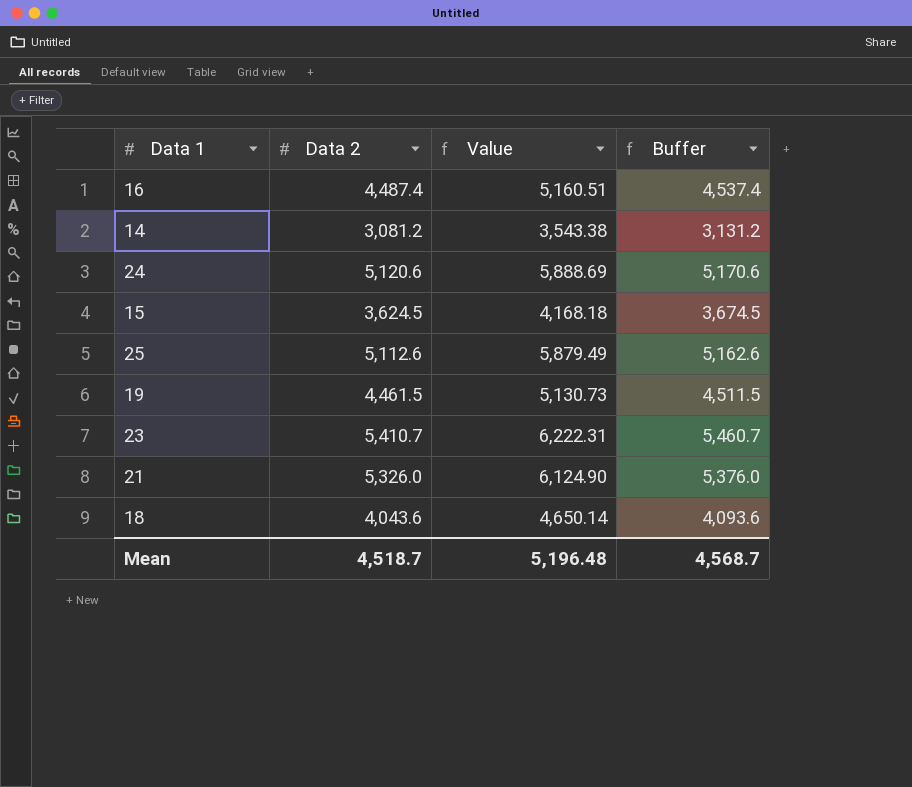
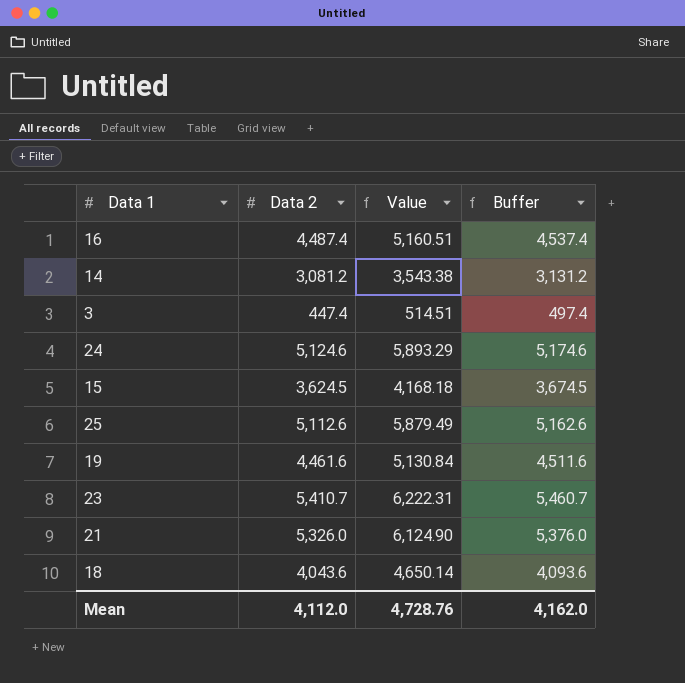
row 3: none -> 447.4 | 514.51 | 497.4
24 | Data 2: 5,120.6 -> 5,124.6
24 | Value: 5,888.69 -> 5,893.29
24 | Buffer: 5,170.6 -> 5,174.6
19 | Data 2: 4,461.5 -> 4,461.6
19 | Value: 5,130.73 -> 5,130.84
19 | Buffer: 4,511.5 -> 4,511.6
Mean | Data 2: 4,518.7 -> 4,112.0
Mean | Value: 5,196.48 -> 4,728.76
Mean | Buffer: 4,568.7 -> 4,162.0

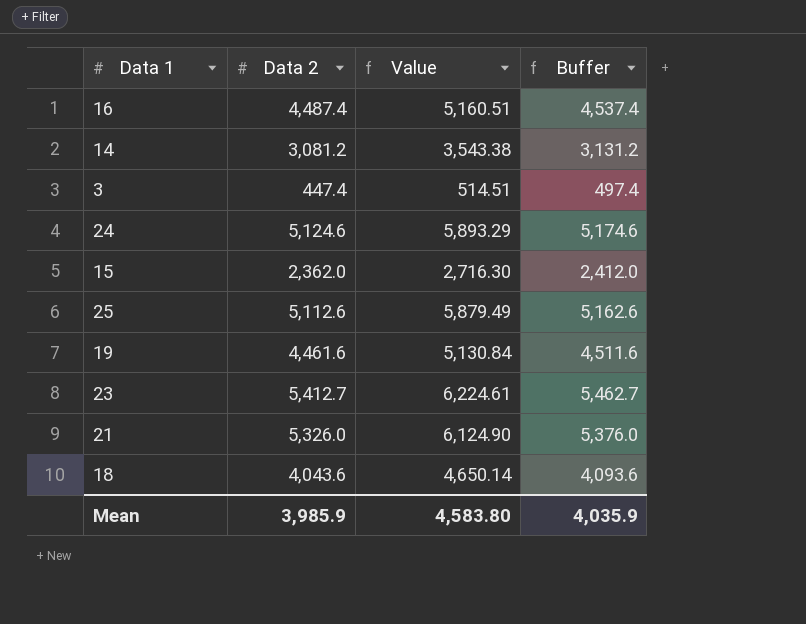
15 | Data 2: 3,624.5 -> 2,362.0
15 | Value: 4,168.18 -> 2,716.30
15 | Buffer: 3,674.5 -> 2,412.0
23 | Data 2: 5,410.7 -> 5,412.7
23 | Value: 6,222.31 -> 6,224.61
23 | Buffer: 5,460.7 -> 5,462.7
Mean | Data 2: 4,112.0 -> 3,985.9
Mean | Value: 4,728.76 -> 4,583.80
Mean | Buffer: 4,162.0 -> 4,035.9

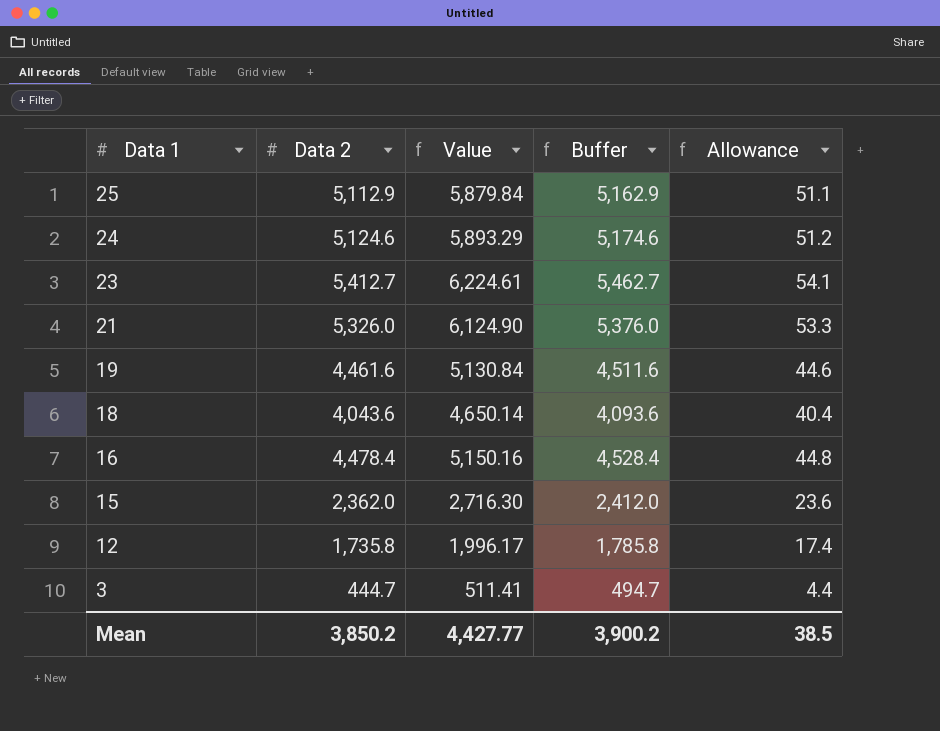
row order: none -> Data 1 descending
column Allowance | formula: none -> [Data 2] * 0.01
row 14: 3,081.2 | 3,543.38 | 3,131.2 -> none
25 | Data 2: 5,112.6 -> 5,112.9
25 | Value: 5,879.49 -> 5,879.84
25 | Buffer: 5,162.6 -> 5,162.9
16 | Data 2: 4,487.4 -> 4,478.4
16 | Value: 5,160.51 -> 5,150.16
16 | Buffer: 4,537.4 -> 4,528.4
row 12: none -> 1,735.8 | 1,996.17 | 1,785.8 | 17.4
3 | Data 2: 447.4 -> 444.7
3 | Value: 514.51 -> 511.41
3 | Buffer: 497.4 -> 494.7
Mean | Data 2: 3,985.9 -> 3,850.2
Mean | Value: 4,583.80 -> 4,427.77
Mean | Buffer: 4,035.9 -> 3,900.2

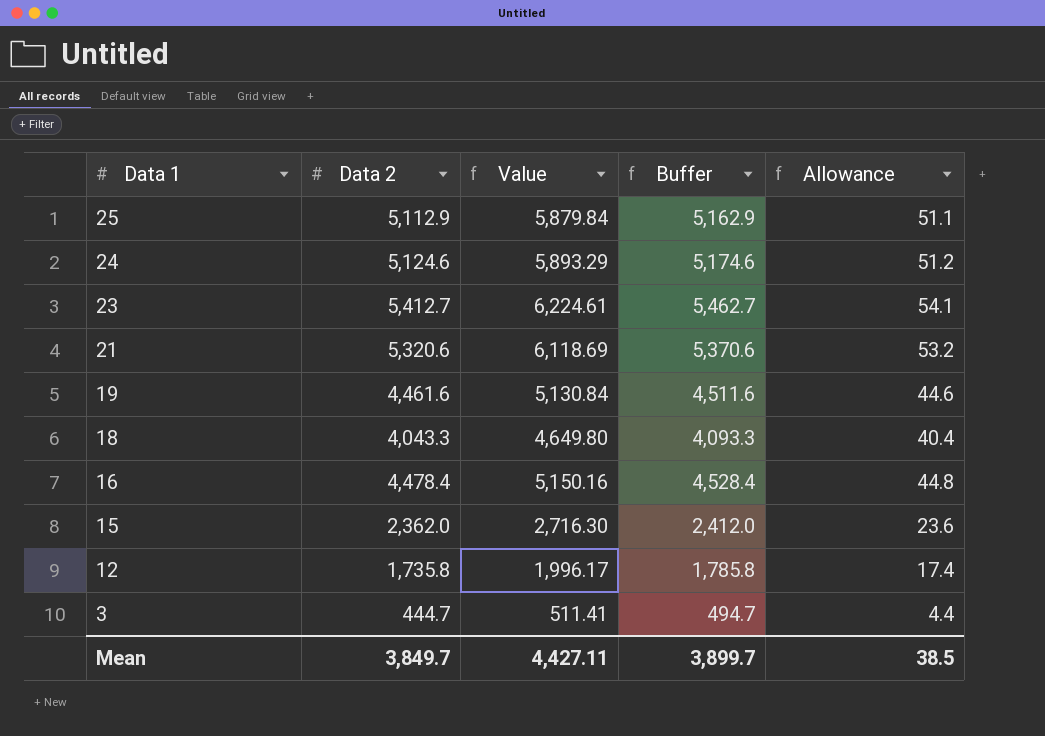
21 | Data 2: 5,326.0 -> 5,320.6
21 | Value: 6,124.90 -> 6,118.69
21 | Buffer: 5,376.0 -> 5,370.6
21 | Allowance: 53.3 -> 53.2
18 | Data 2: 4,043.6 -> 4,043.3
18 | Value: 4,650.14 -> 4,649.80
18 | Buffer: 4,093.6 -> 4,093.3
Mean | Data 2: 3,850.2 -> 3,849.7
Mean | Value: 4,427.77 -> 4,427.11
Mean | Buffer: 3,900.2 -> 3,899.7

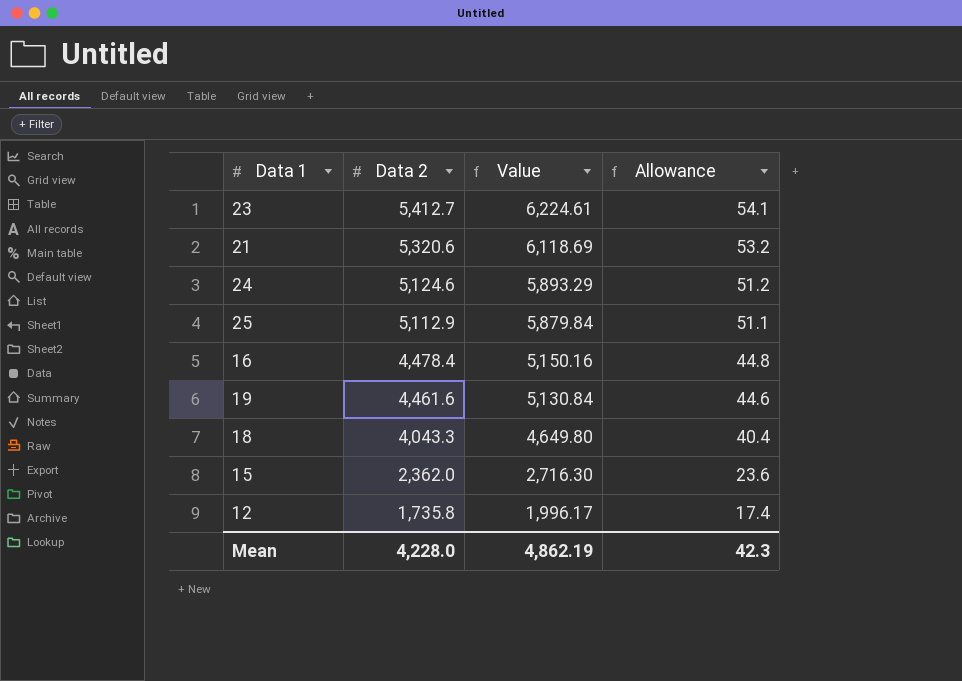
row order: Data 1 descending -> Data 2 descending
column Buffer | formula: [Data 2] + 50 -> none
row 3: 444.7 | 511.41 | 494.7 | 4.4 -> none
Mean | Data 2: 3,849.7 -> 4,228.0
Mean | Value: 4,427.11 -> 4,862.19
Mean | Allowance: 38.5 -> 42.3

